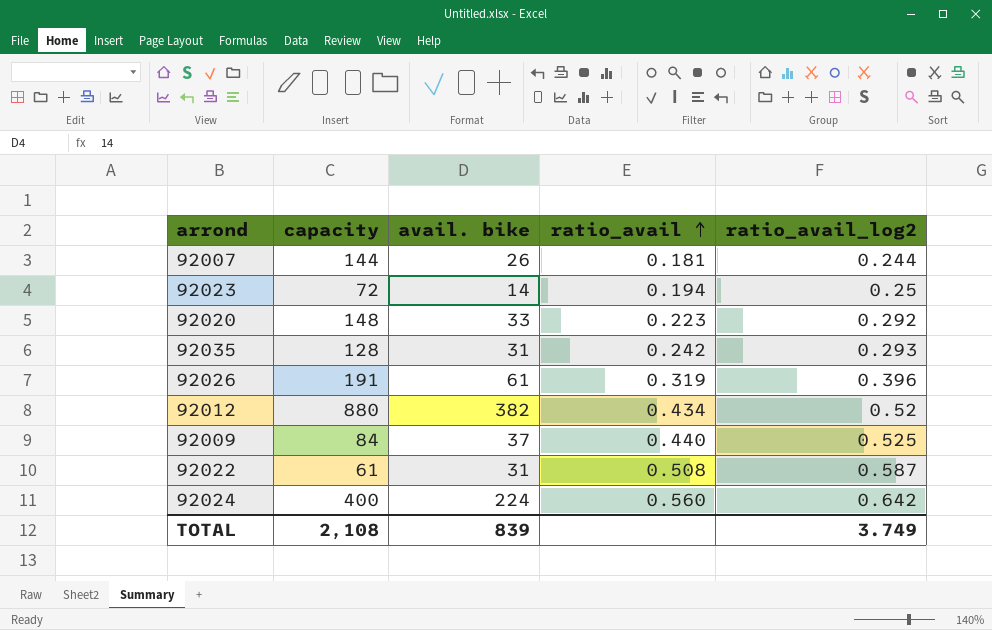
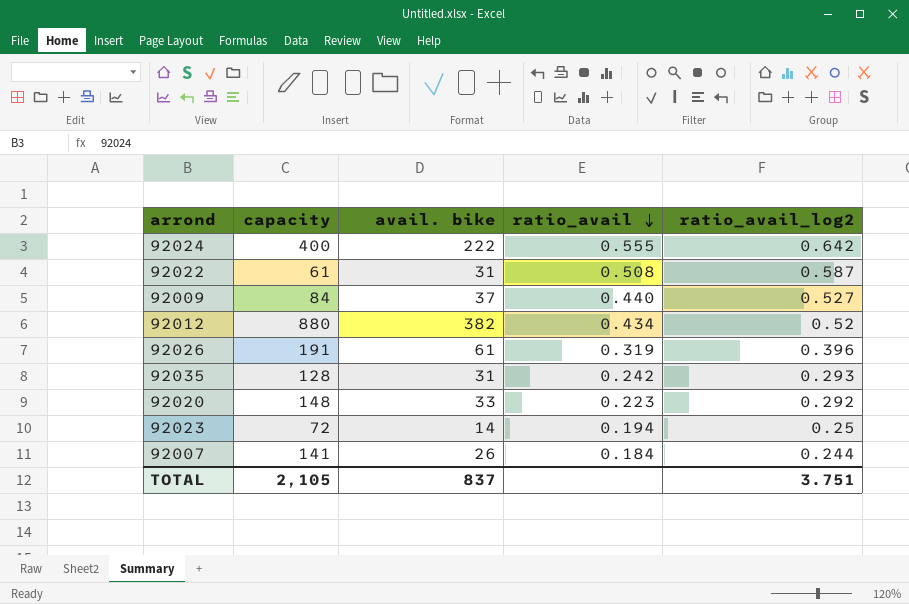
row order: ratio_avail ascending -> ratio_avail descending
92024 | avail. bike: 224 -> 222
92024 | ratio_avail: 0.560 -> 0.555
92009 | ratio_avail_log2: 0.525 -> 0.527
92007 | capacity: 144 -> 141
92007 | ratio_avail: 0.181 -> 0.184
TOTAL | capacity: 2,108 -> 2,105
TOTAL | avail. bike: 839 -> 837
TOTAL | ratio_avail_log2: 3.749 -> 3.751

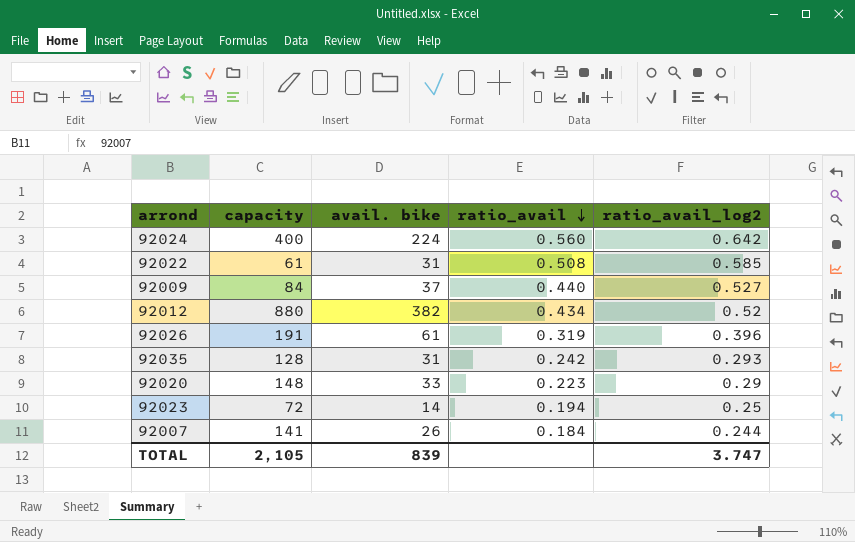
92024 | avail. bike: 222 -> 224
92024 | ratio_avail: 0.555 -> 0.560
92022 | ratio_avail_log2: 0.587 -> 0.585
92020 | ratio_avail_log2: 0.292 -> 0.29
TOTAL | avail. bike: 837 -> 839
TOTAL | ratio_avail_log2: 3.751 -> 3.747

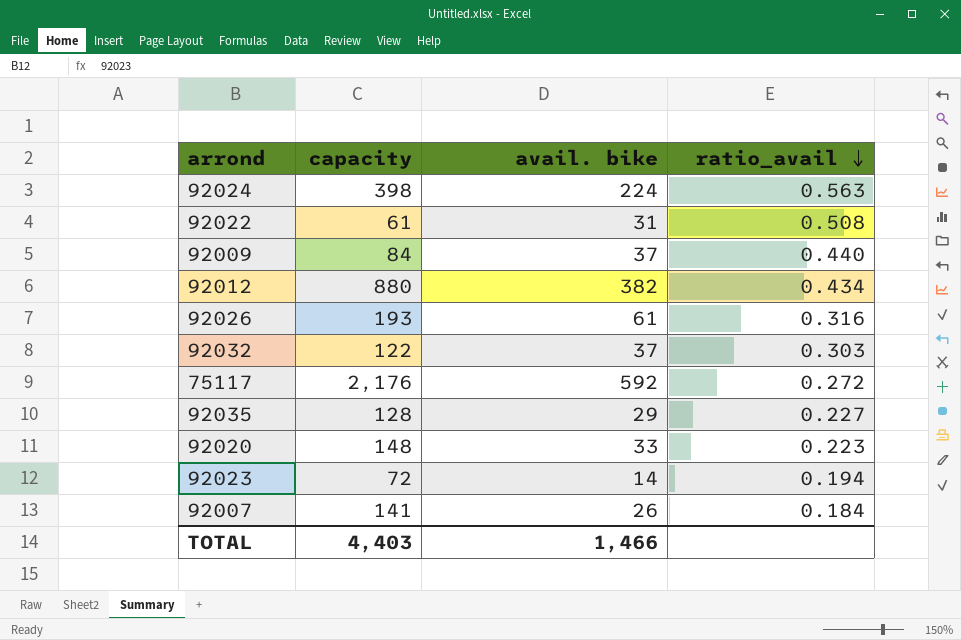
column ratio_avail_log2 | position: 5 -> none
92024 | capacity: 400 -> 398
92024 | ratio_avail: 0.560 -> 0.563
92026 | capacity: 191 -> 193
92026 | ratio_avail: 0.319 -> 0.316
row 92032: none -> 122 | 37 | 0.303
row 75117: none -> 2,176 | 592 | 0.272
92035 | avail. bike: 31 -> 29
92035 | ratio_avail: 0.242 -> 0.227
TOTAL | capacity: 2,105 -> 4,403
TOTAL | avail. bike: 839 -> 1,466

